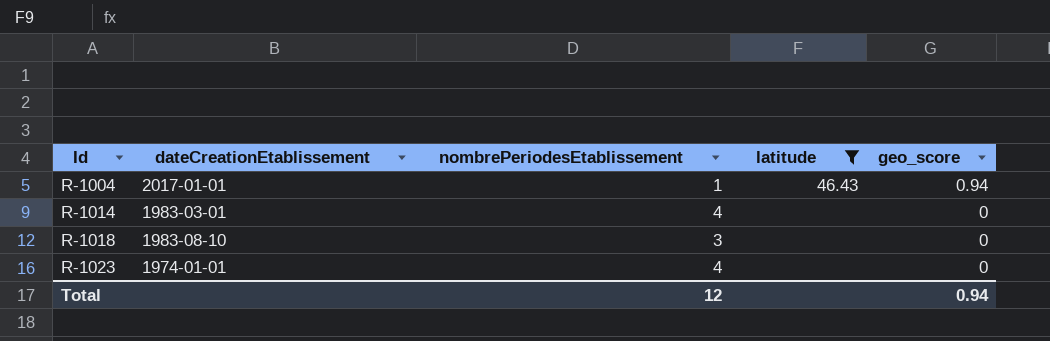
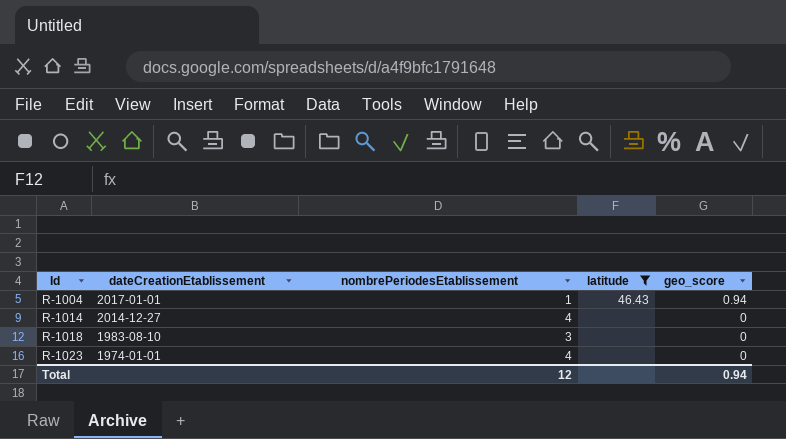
R-1014 | dateCreationEtablissement: 1983-03-01 -> 2014-12-27

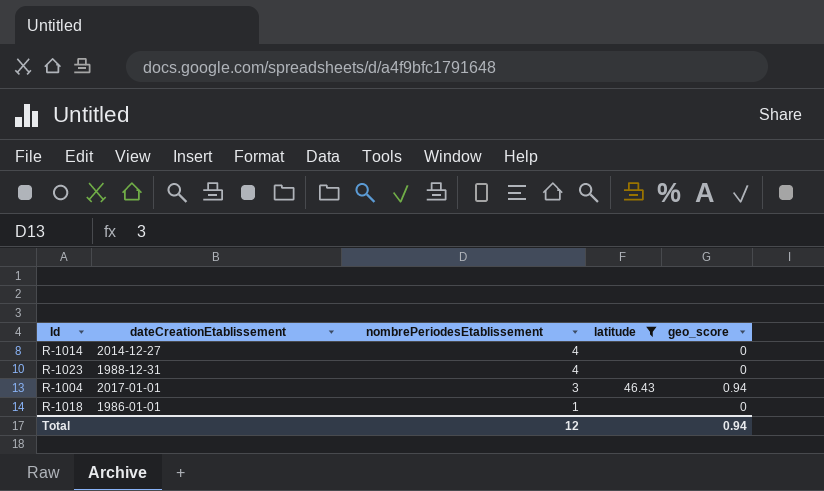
row order: Id ascending -> nombrePeriodesEtablissement descending
R-1023 | dateCreationEtablissement: 1974-01-01 -> 1988-12-31
R-1004 | nombrePeriodesEtablissement: 1 -> 3
R-1018 | dateCreationEtablissement: 1983-08-10 -> 1986-01-01
R-1018 | nombrePeriodesEtablissement: 3 -> 1

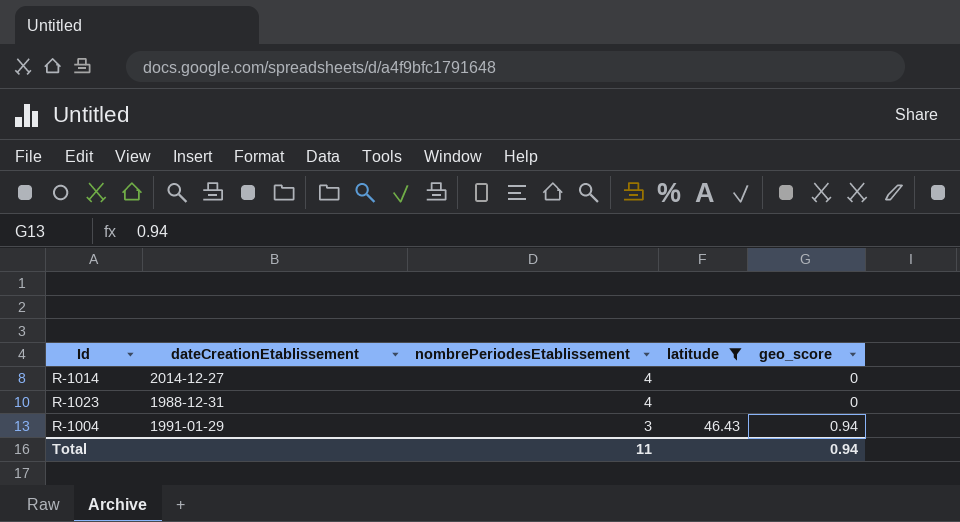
row R-1018: 1986-01-01 | 1 | none | 0 -> none
R-1004 | dateCreationEtablissement: 2017-01-01 -> 1991-01-29
Total | nombrePeriodesEtablissement: 12 -> 11

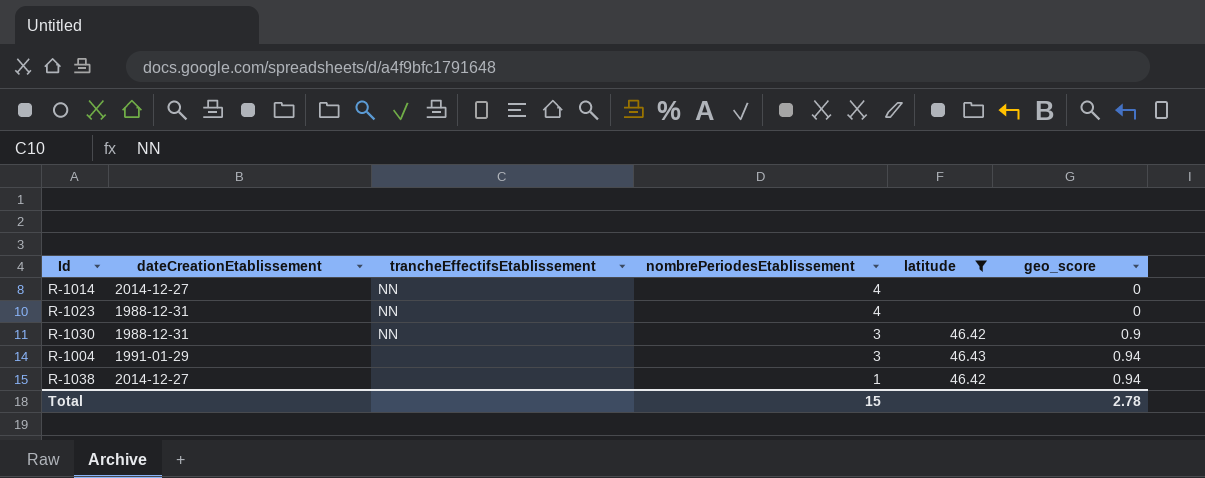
column trancheEffectifsEtablissement | position: none -> 3
row R-1030: none -> 1988-12-31 | NN | 3 | 46.42 | 0.9
row R-1038: none -> 2014-12-27 | none | 1 | 46.42 | 0.94
Total | nombrePeriodesEtablissement: 11 -> 15
Total | geo_score: 0.94 -> 2.78

